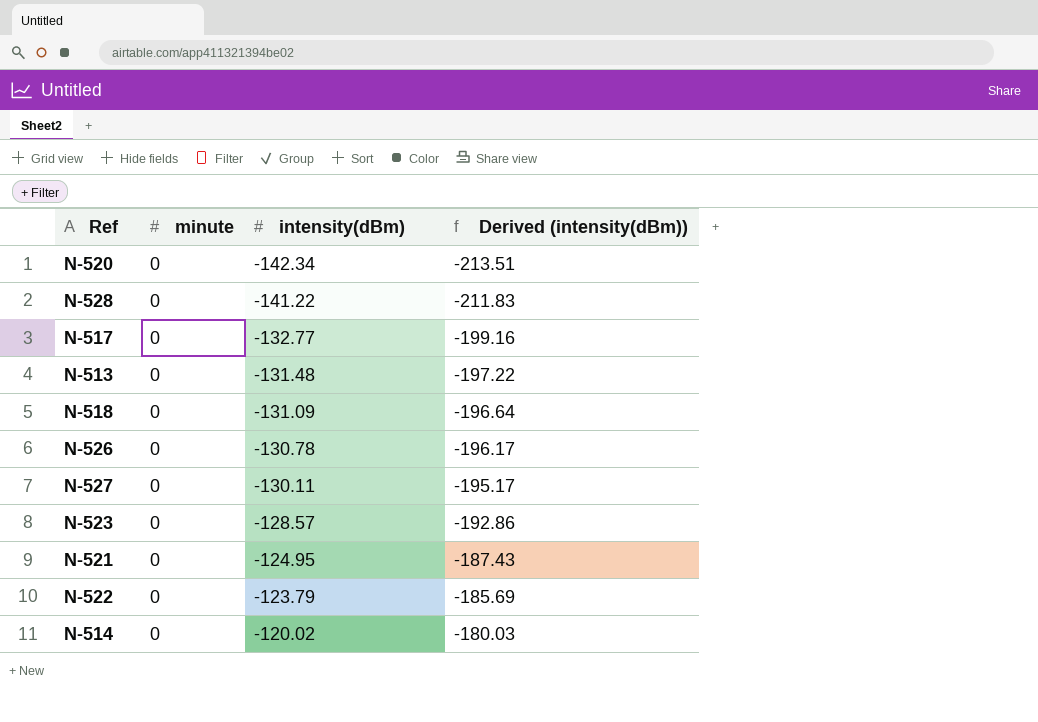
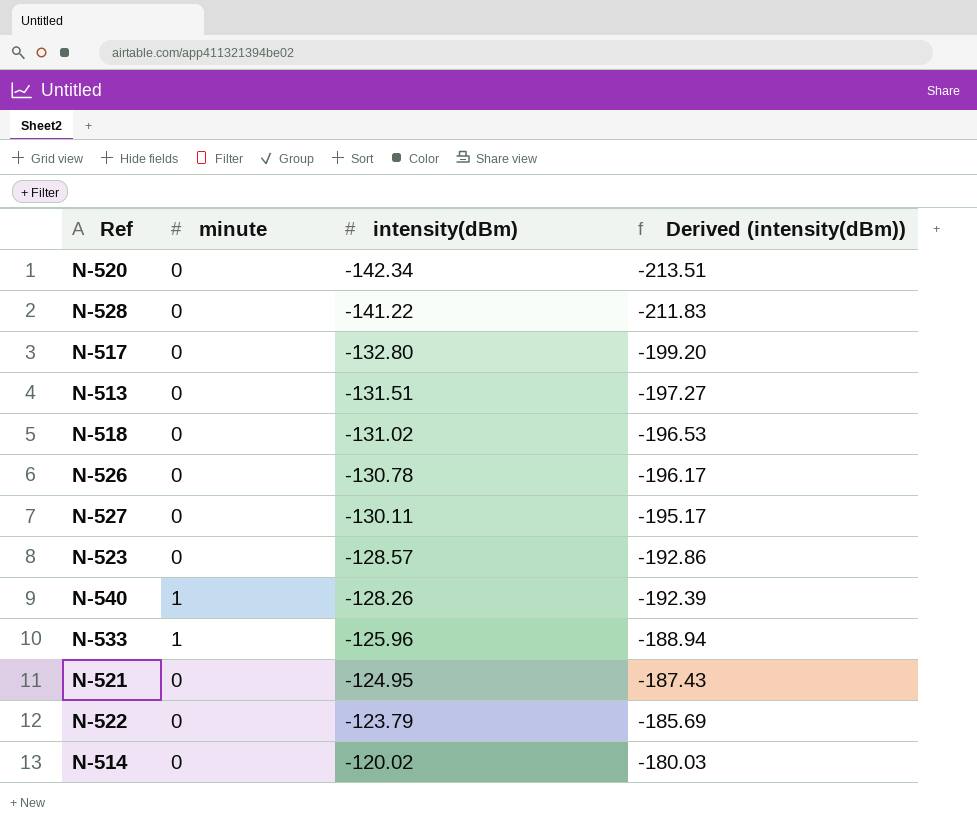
N-517 | intensity(dBm): -132.77 -> -132.80
N-517 | Derived (intensity(dBm)): -199.16 -> -199.20
N-513 | intensity(dBm): -131.48 -> -131.51
N-513 | Derived (intensity(dBm)): -197.22 -> -197.27
N-518 | intensity(dBm): -131.09 -> -131.02
N-518 | Derived (intensity(dBm)): -196.64 -> -196.53
row N-540: none -> 1 | -128.26 | -192.39
row N-533: none -> 1 | -125.96 | -188.94

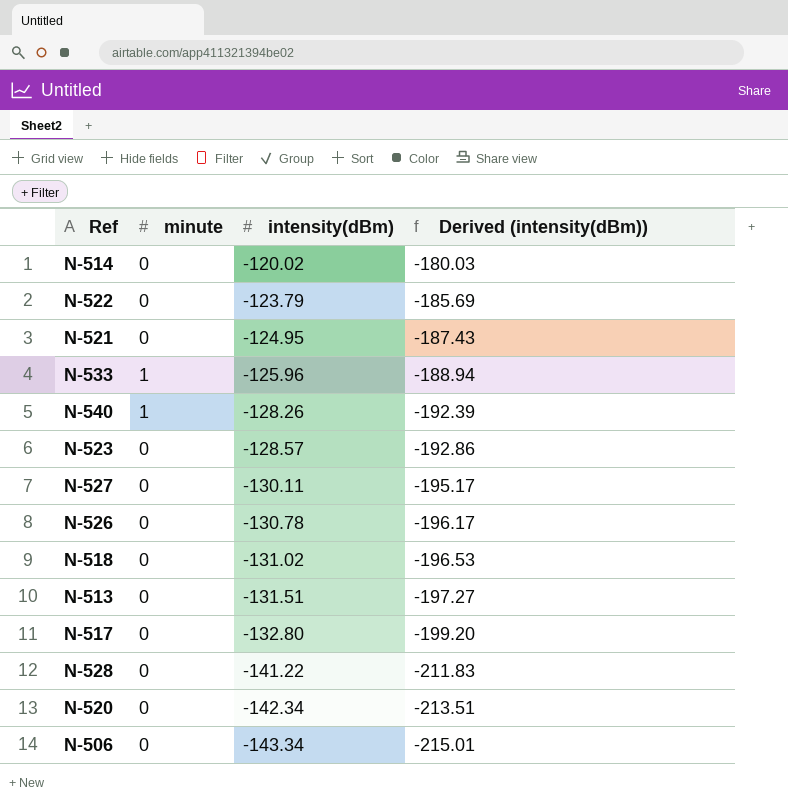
row order: intensity(dBm) ascending -> intensity(dBm) descending
row N-506: none -> 0 | -143.34 | -215.01

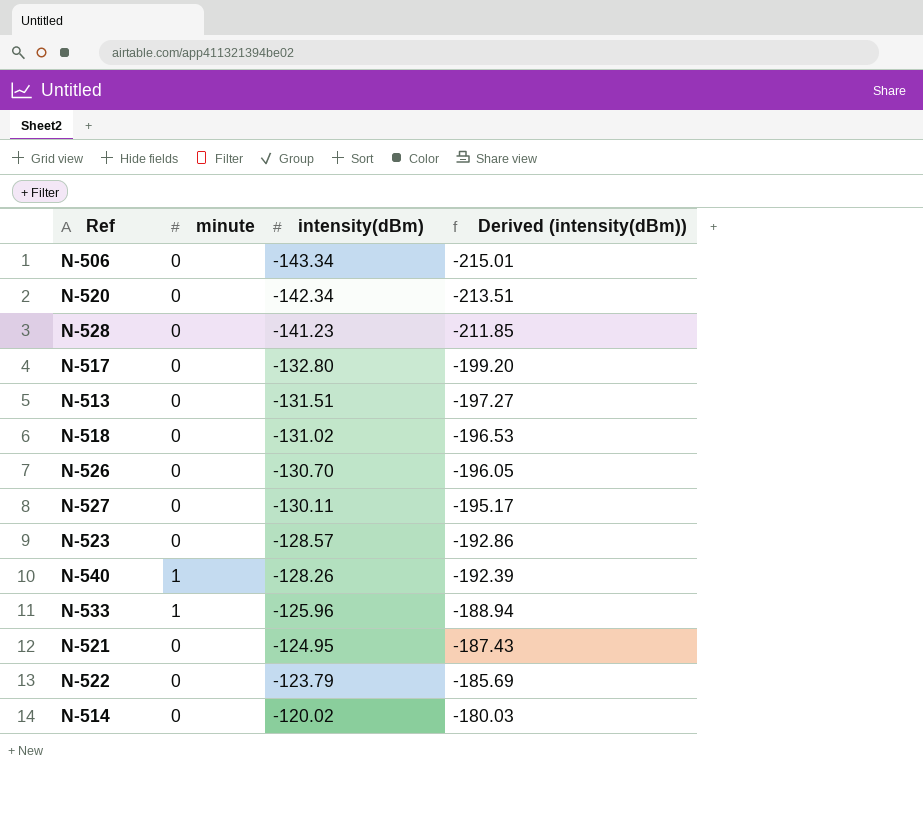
row order: intensity(dBm) descending -> intensity(dBm) ascending
N-528 | intensity(dBm): -141.22 -> -141.23
N-528 | Derived (intensity(dBm)): -211.83 -> -211.85
N-526 | intensity(dBm): -130.78 -> -130.70
N-526 | Derived (intensity(dBm)): -196.17 -> -196.05

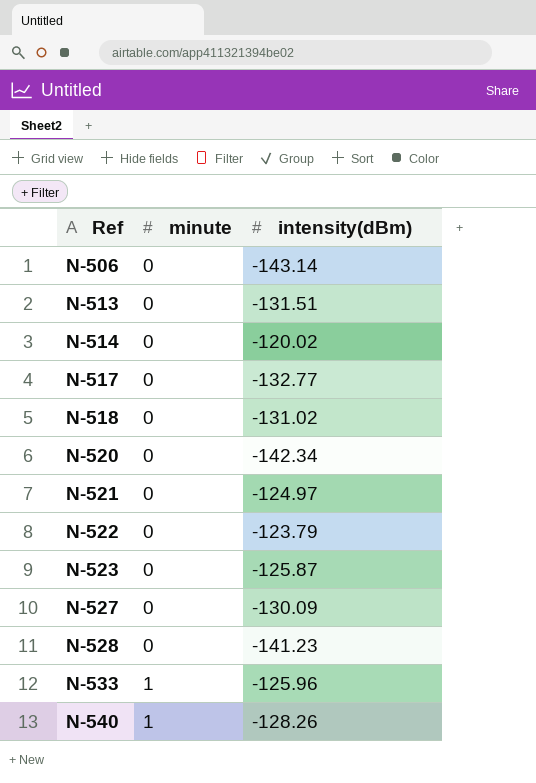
row order: intensity(dBm) ascending -> Ref ascending
column Derived (intensity(dBm)) | formula: [intensity(dBm)] * 1.5 -> none
row N-526: 0 | -130.70 | -196.05 -> none
N-506 | intensity(dBm): -143.34 -> -143.14
N-517 | intensity(dBm): -132.80 -> -132.77
N-521 | intensity(dBm): -124.95 -> -124.97
N-523 | intensity(dBm): -128.57 -> -125.87
N-527 | intensity(dBm): -130.11 -> -130.09

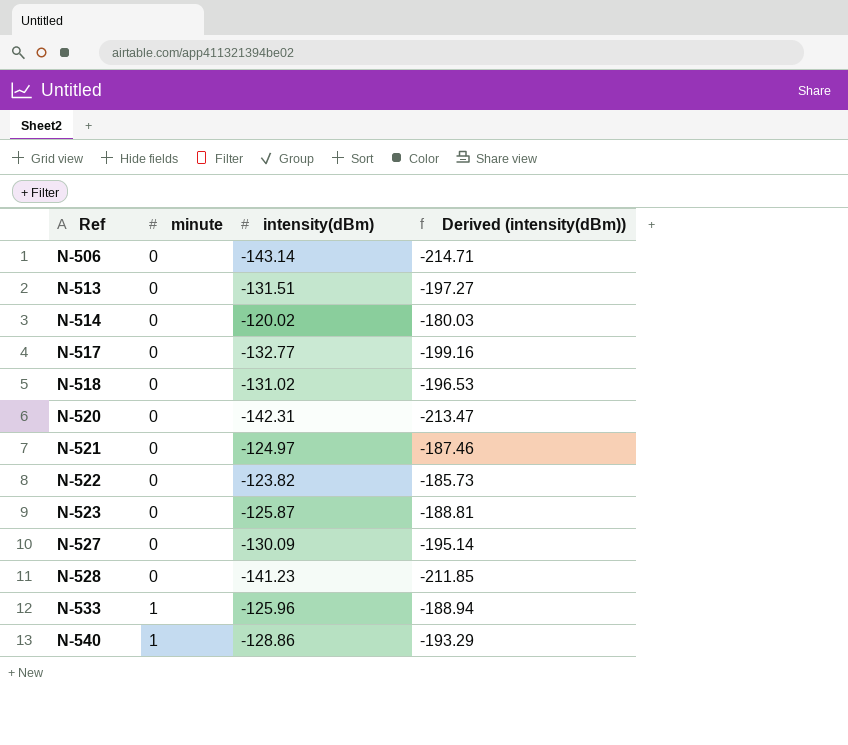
column Derived (intensity(dBm)) | formula: none -> [intensity(dBm)] * 1.5
N-520 | intensity(dBm): -142.34 -> -142.31
N-522 | intensity(dBm): -123.79 -> -123.82
N-540 | intensity(dBm): -128.26 -> -128.86

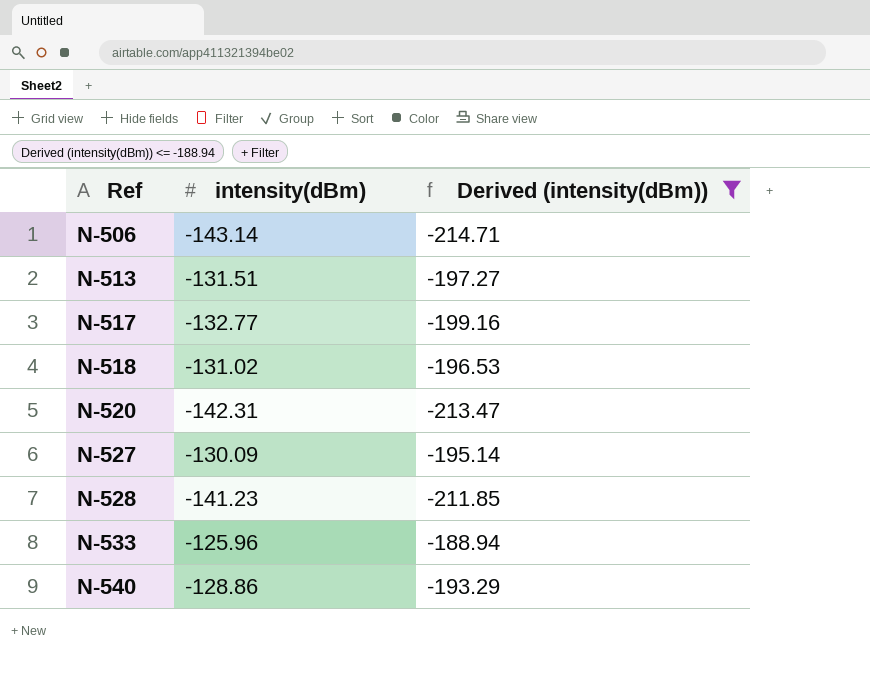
filter: none -> Derived (intensity(dBm)) <= -188.94
column minute | position: 2 -> none

